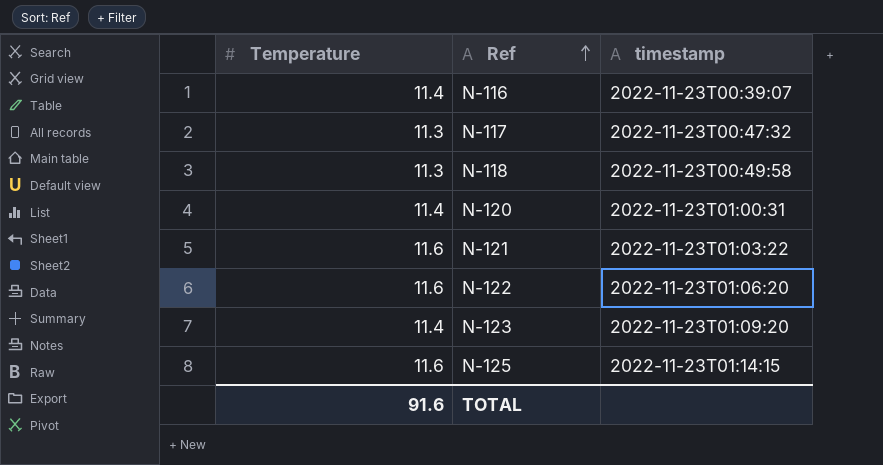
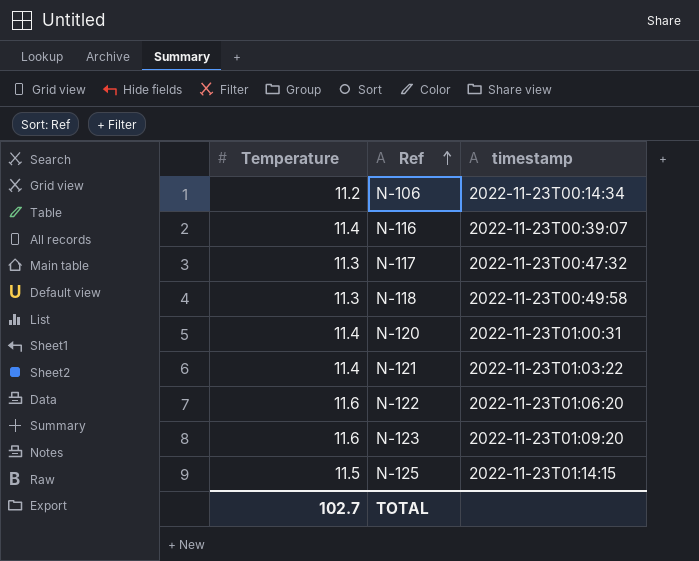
row N-106: none -> 11.2 | 2022-11-23T00:14:34
N-121 | Temperature: 11.6 -> 11.4
N-123 | Temperature: 11.4 -> 11.6
N-125 | Temperature: 11.6 -> 11.5
TOTAL | Temperature: 91.6 -> 102.7

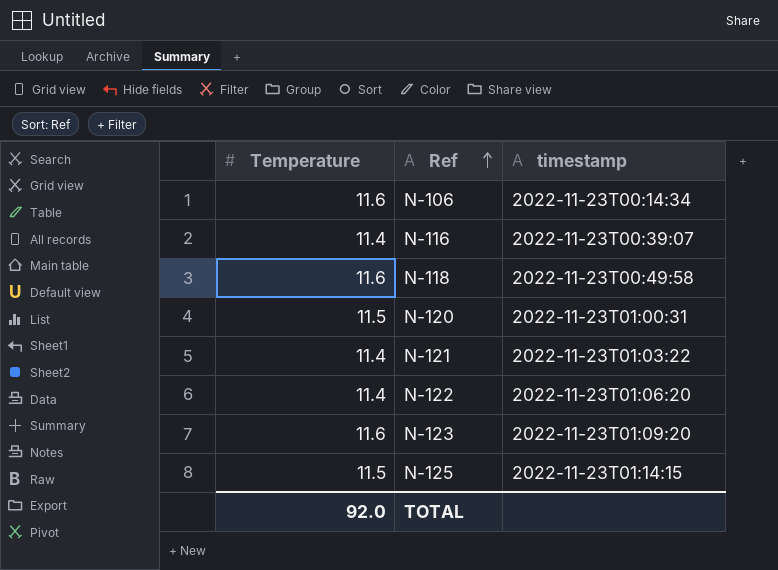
row N-117: 11.3 | 2022-11-23T00:47:32 -> none
N-106 | Temperature: 11.2 -> 11.6
N-118 | Temperature: 11.3 -> 11.6
N-120 | Temperature: 11.4 -> 11.5
N-122 | Temperature: 11.6 -> 11.4
TOTAL | Temperature: 102.7 -> 92.0

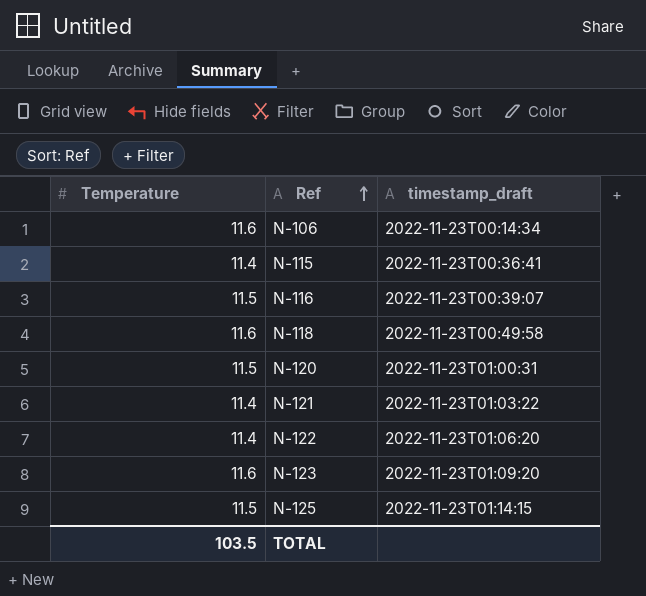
column name: timestamp -> timestamp_draft
row N-115: none -> 11.4 | 2022-11-23T00:36:41
N-116 | Temperature: 11.4 -> 11.5
TOTAL | Temperature: 92.0 -> 103.5

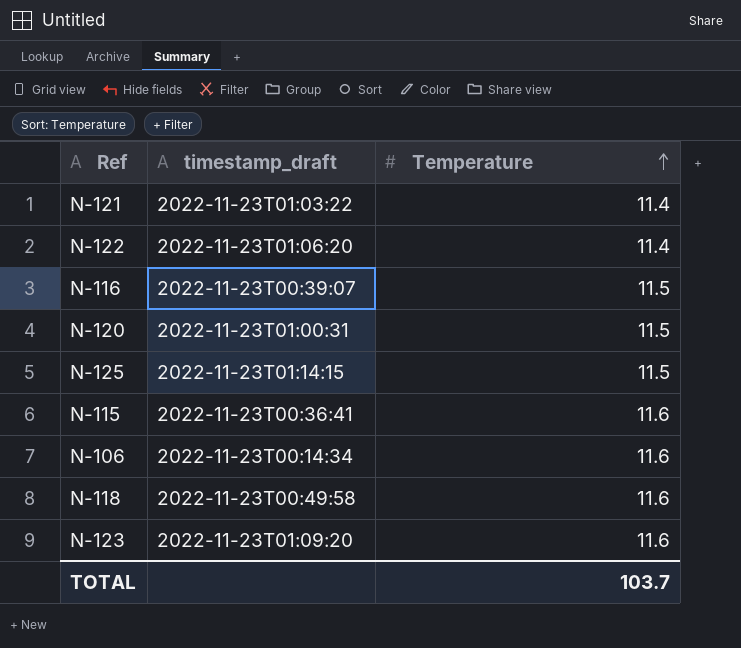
row order: Ref ascending -> Temperature ascending
column Temperature | position: 1 -> 3
N-115 | Temperature: 11.4 -> 11.6
TOTAL | Temperature: 103.5 -> 103.7

